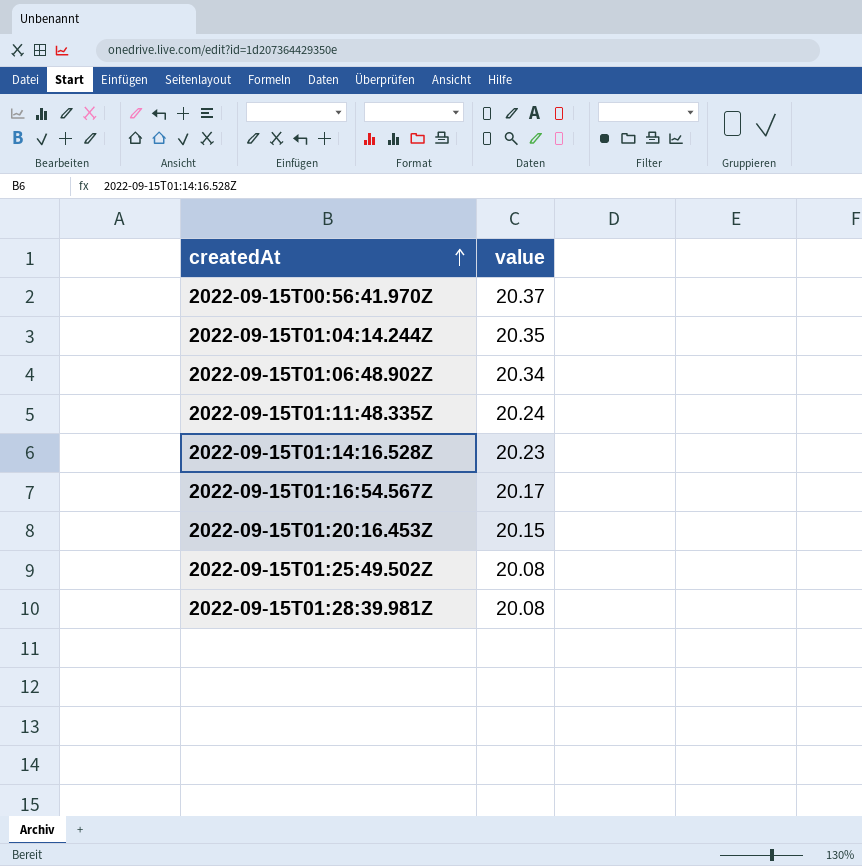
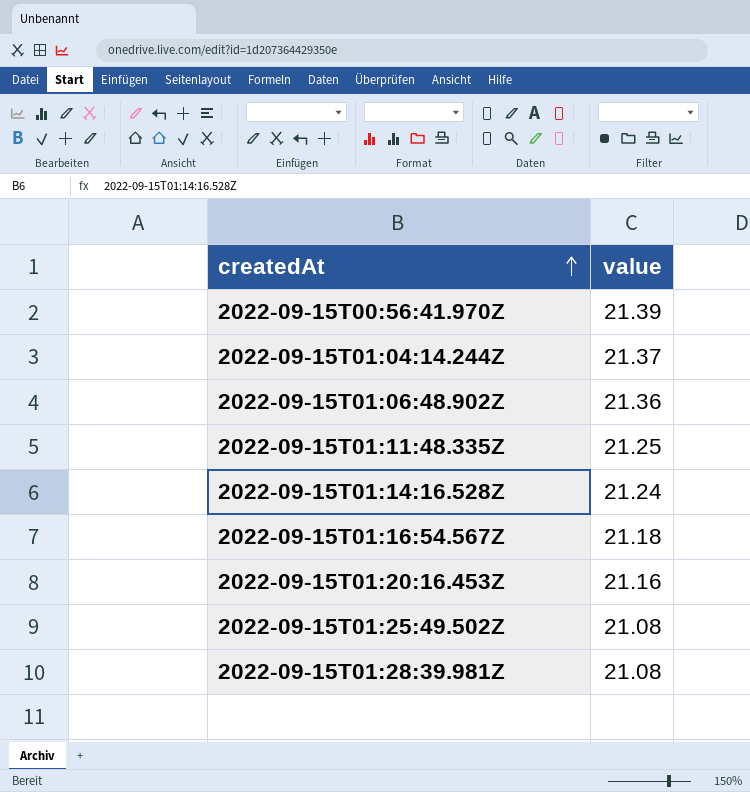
2022-09-15T00:56:41.970Z | value: 20.37 -> 21.39
2022-09-15T01:04:14.244Z | value: 20.35 -> 21.37
2022-09-15T01:06:48.902Z | value: 20.34 -> 21.36
2022-09-15T01:11:48.335Z | value: 20.24 -> 21.25
2022-09-15T01:14:16.528Z | value: 20.23 -> 21.24
2022-09-15T01:16:54.567Z | value: 20.17 -> 21.18
2022-09-15T01:20:16.453Z | value: 20.15 -> 21.16
2022-09-15T01:25:49.502Z | value: 20.08 -> 21.08
2022-09-15T01:28:39.981Z | value: 20.08 -> 21.08

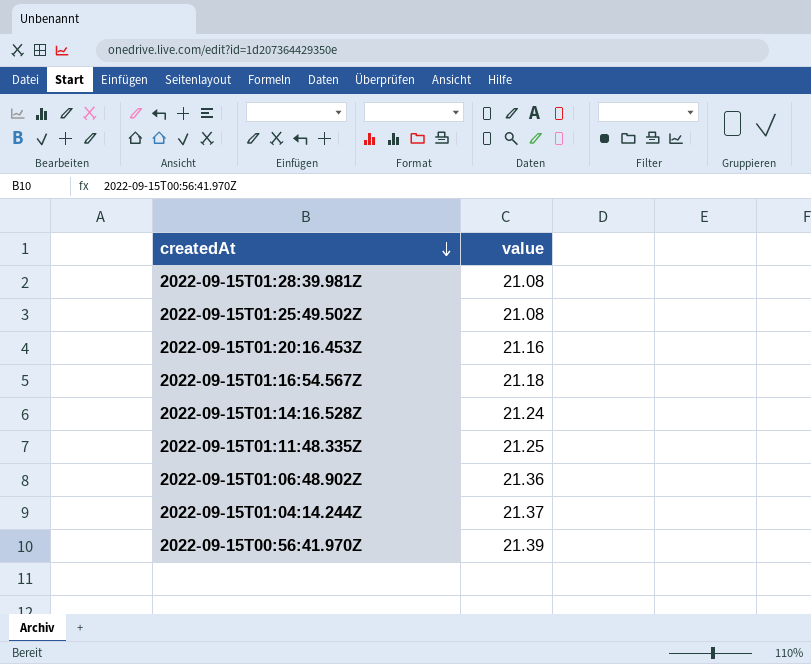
row order: createdAt ascending -> createdAt descending

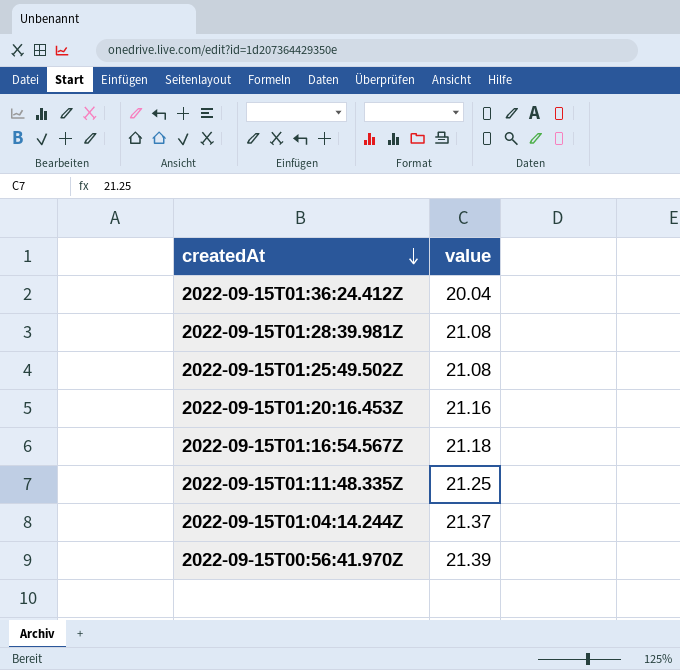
row 2022-09-15T01:14:16.528Z: 21.24 -> none
row 2022-09-15T01:06:48.902Z: 21.36 -> none
row 2022-09-15T01:36:24.412Z: none -> 20.04

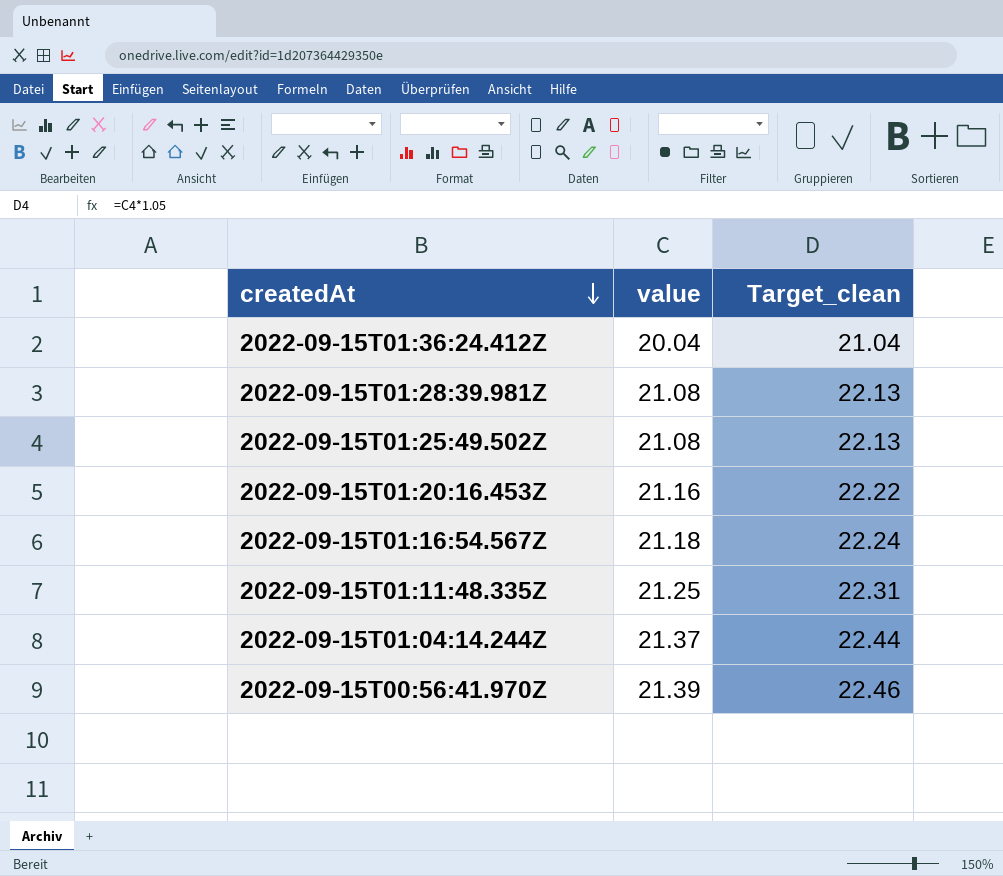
column Target_clean | formula: none -> [value] * 1.05

